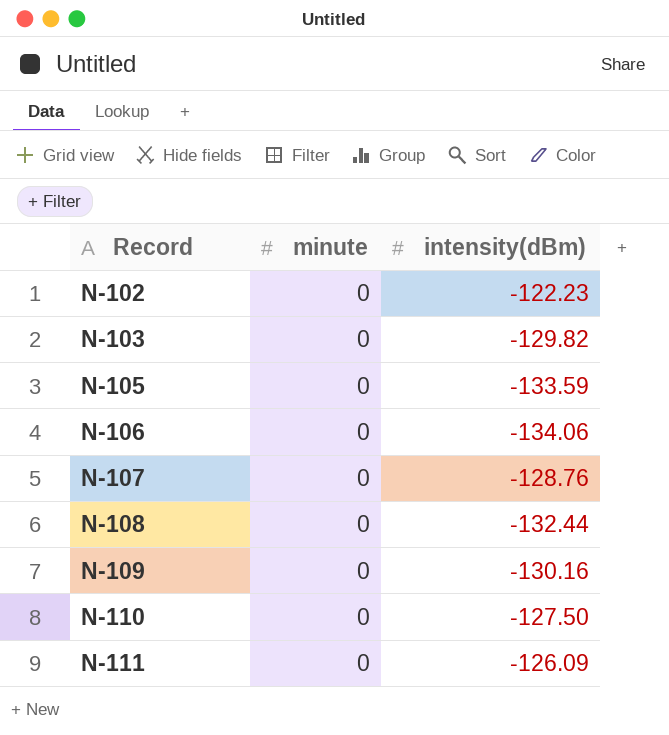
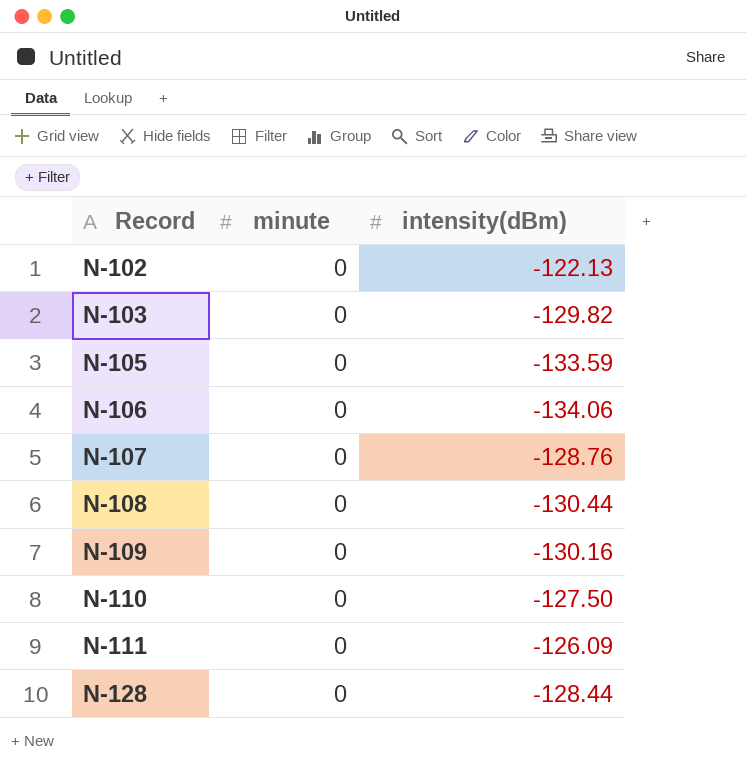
N-102 | intensity(dBm): -122.23 -> -122.13
N-108 | intensity(dBm): -132.44 -> -130.44
row N-128: none -> 0 | -128.44

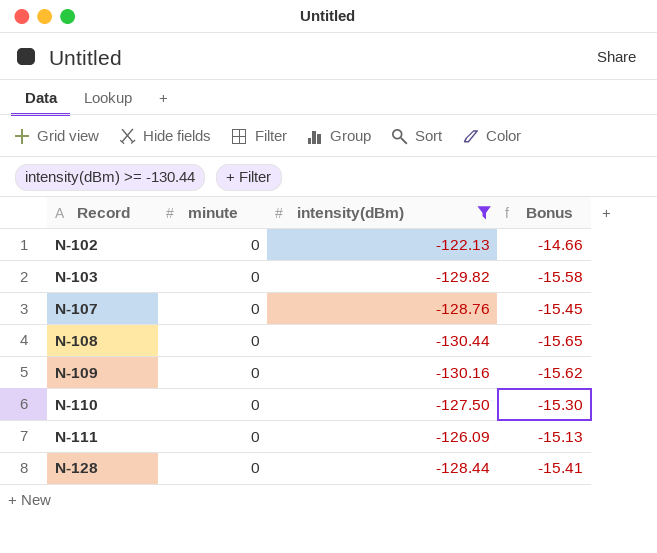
filter: none -> intensity(dBm) >= -130.44
column Bonus | formula: none -> [intensity(dBm)] * 0.12

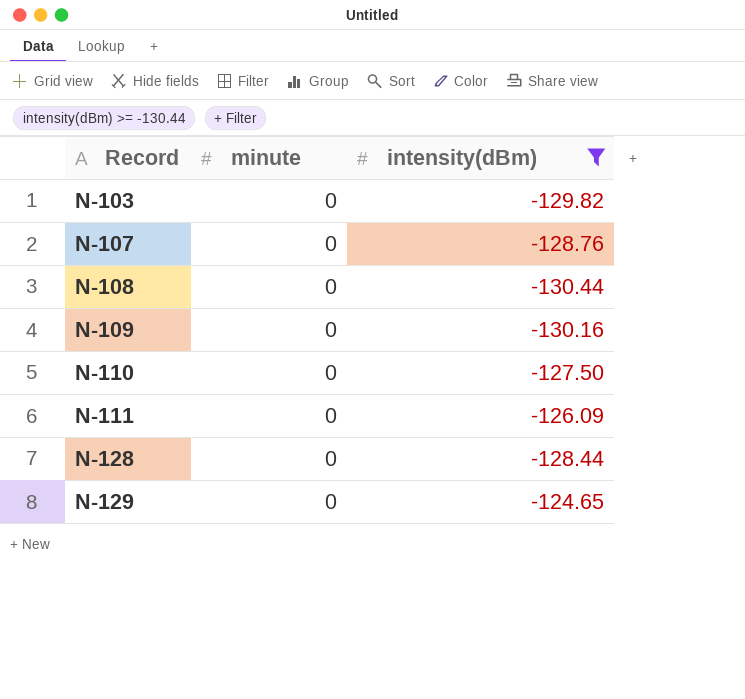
column Bonus | formula: [intensity(dBm)] * 0.12 -> none
row N-102: 0 | -122.13 | -14.66 -> none
row N-129: none -> 0 | -124.65

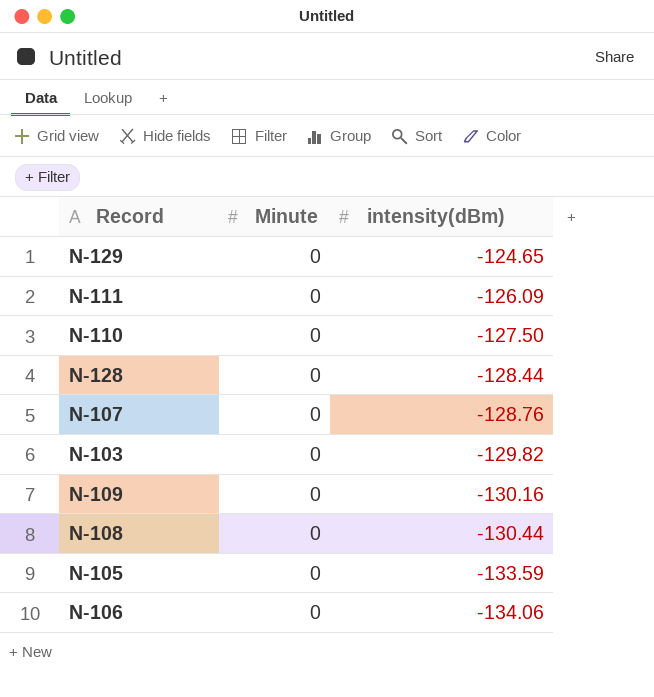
filter: intensity(dBm) >= -130.44 -> none
row order: Record ascending -> intensity(dBm) descending
column name: minute -> Minute

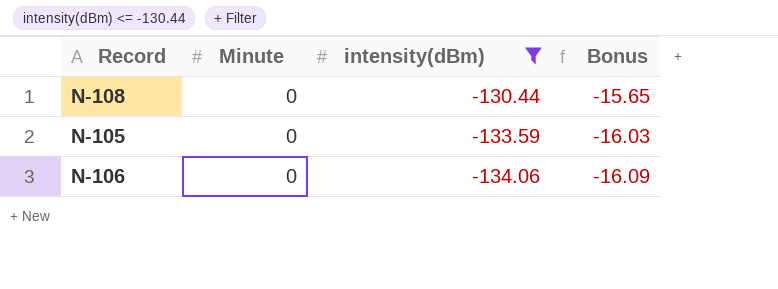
filter: none -> intensity(dBm) <= -130.44
column Bonus | formula: none -> [intensity(dBm)] * 0.12

